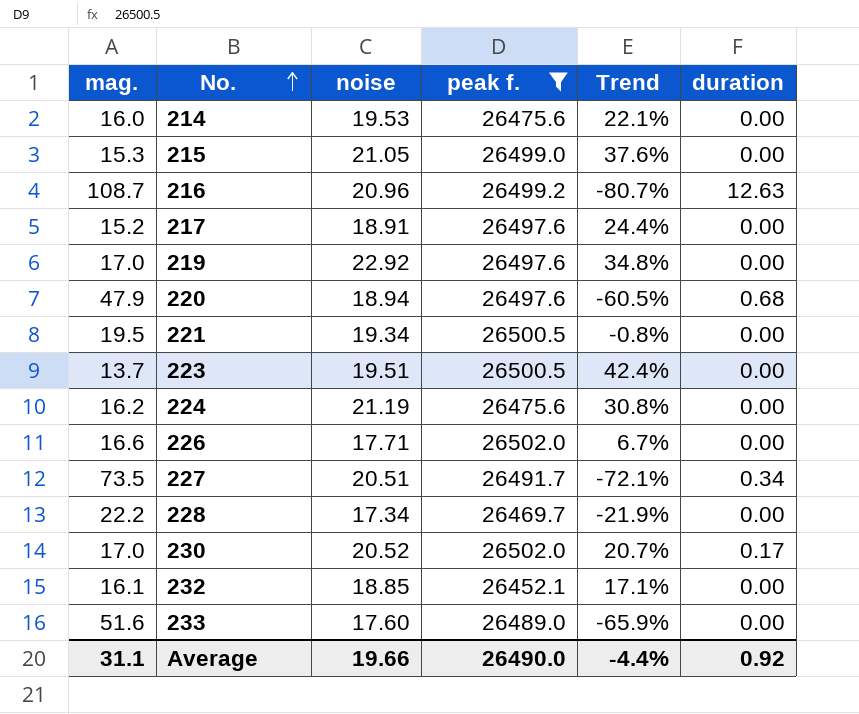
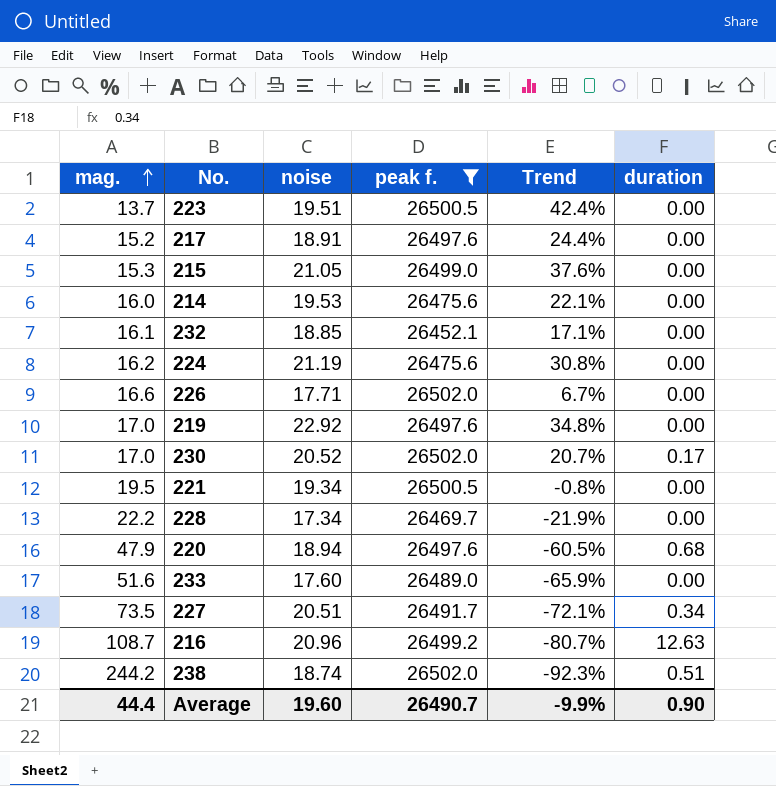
row order: No. ascending -> mag. ascending
row 238: none -> 244.2 | 18.74 | 26502.0 | -92.3% | 0.51
Average | mag.: 31.1 -> 44.4
Average | noise: 19.66 -> 19.60
Average | peak f.: 26490.0 -> 26490.7
Average | Trend: -4.4% -> -9.9%
Average | duration: 0.92 -> 0.90

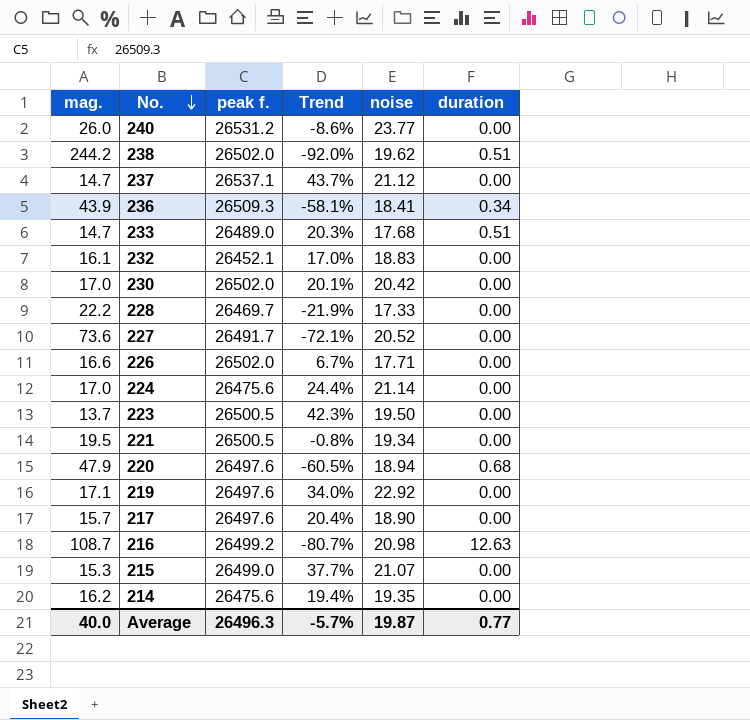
filter: peak f. <= 26502.0 -> none
row order: mag. ascending -> No. descending
column noise | position: 3 -> 5
238 | Trend: -92.3% -> -92.0%
238 | noise: 18.74 -> 19.62
233 | mag.: 51.6 -> 14.7
233 | Trend: -65.9% -> 20.3%
233 | noise: 17.60 -> 17.68
233 | duration: 0.00 -> 0.51
232 | Trend: 17.1% -> 17.0%
232 | noise: 18.85 -> 18.83
230 | Trend: 20.7% -> 20.1%
230 | noise: 20.52 -> 20.42
230 | duration: 0.17 -> 0.00
228 | noise: 17.34 -> 17.33
227 | mag.: 73.5 -> 73.6
227 | noise: 20.51 -> 20.52
227 | duration: 0.34 -> 0.00
224 | mag.: 16.2 -> 17.0
224 | Trend: 30.8% -> 24.4%
224 | noise: 21.19 -> 21.14
223 | Trend: 42.4% -> 42.3%
223 | noise: 19.51 -> 19.50
219 | mag.: 17.0 -> 17.1
219 | Trend: 34.8% -> 34.0%
217 | mag.: 15.2 -> 15.7
217 | Trend: 24.4% -> 20.4%
217 | noise: 18.91 -> 18.90
216 | noise: 20.96 -> 20.98
215 | Trend: 37.6% -> 37.7%
215 | noise: 21.05 -> 21.07
214 | mag.: 16.0 -> 16.2
214 | Trend: 22.1% -> 19.4%
214 | noise: 19.53 -> 19.35
Average | mag.: 44.4 -> 40.0
Average | peak f.: 26490.7 -> 26496.3
Average | Trend: -9.9% -> -5.7%
Average | noise: 19.60 -> 19.87
Average | duration: 0.90 -> 0.77

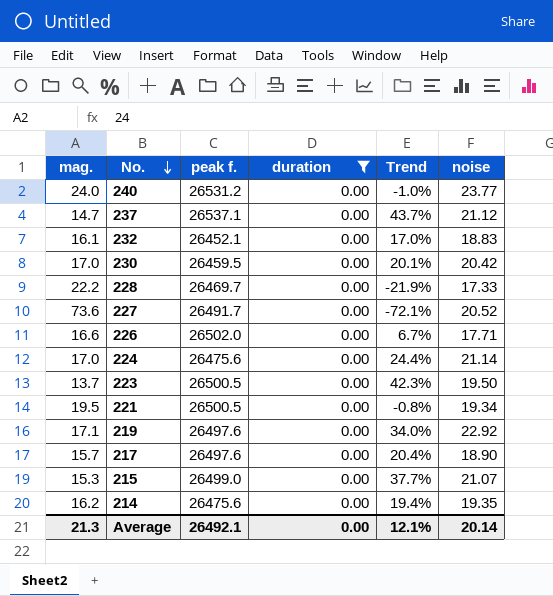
filter: none -> duration = 0.00
column duration | position: 6 -> 4
240 | mag.: 26.0 -> 24.0
240 | Trend: -8.6% -> -1.0%
230 | peak f.: 26502.0 -> 26459.5
Average | mag.: 40.0 -> 21.3
Average | peak f.: 26496.3 -> 26492.1
Average | duration: 0.77 -> 0.00
Average | Trend: -5.7% -> 12.1%
Average | noise: 19.87 -> 20.14

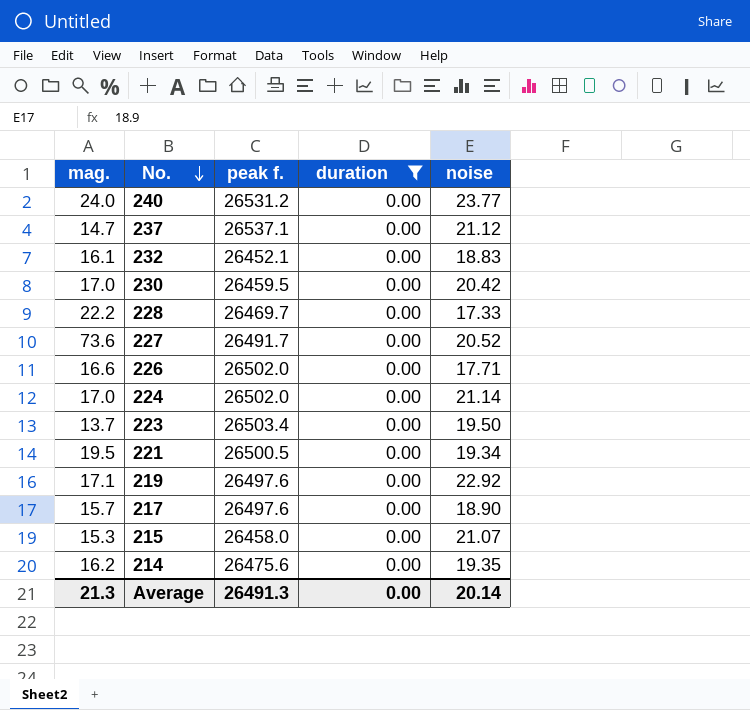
column Trend | formula: ([noise] - [mag.]) / [mag.] -> none
224 | peak f.: 26475.6 -> 26502.0
223 | peak f.: 26500.5 -> 26503.4
215 | peak f.: 26499.0 -> 26458.0
Average | peak f.: 26492.1 -> 26491.3

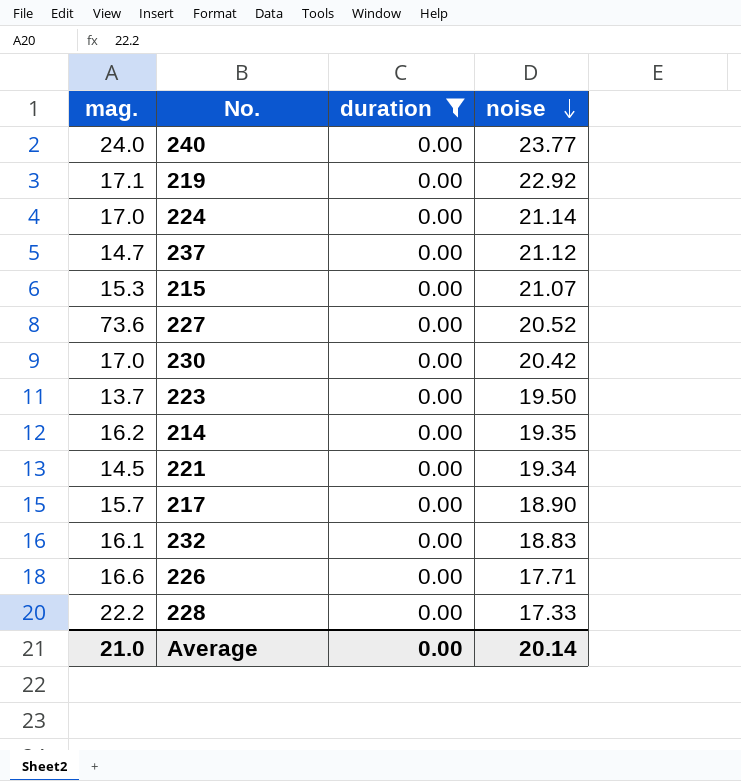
row order: No. descending -> noise descending
column peak f. | position: 3 -> none
221 | mag.: 19.5 -> 14.5
Average | mag.: 21.3 -> 21.0

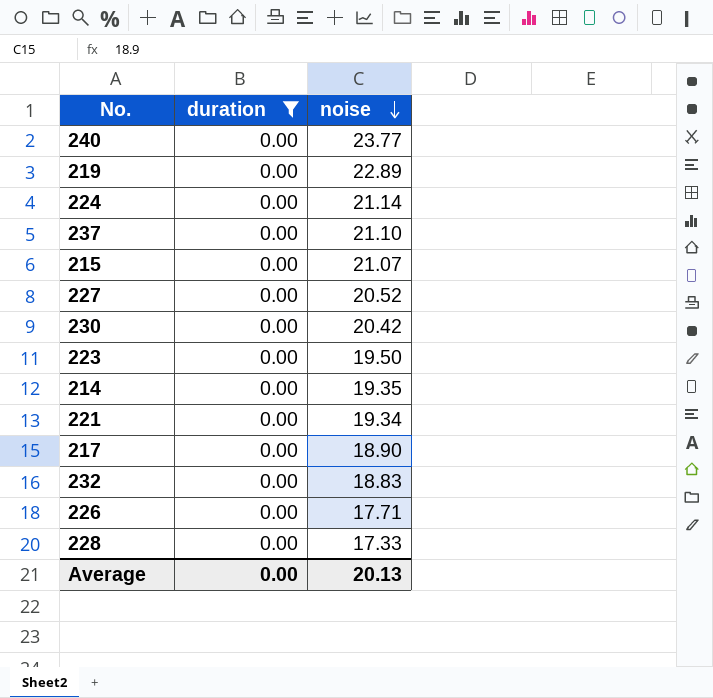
column mag. | position: 1 -> none
219 | noise: 22.92 -> 22.89
237 | noise: 21.12 -> 21.10
Average | noise: 20.14 -> 20.13

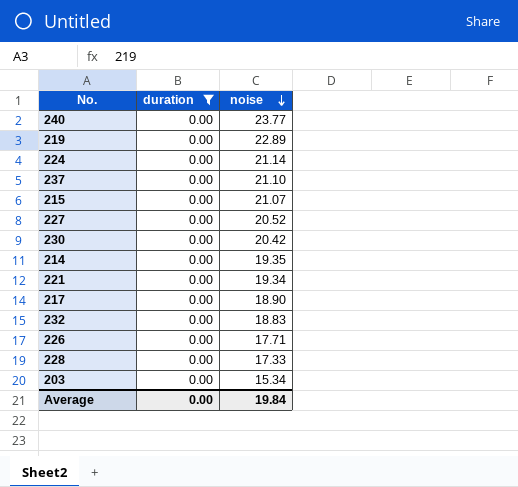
row 223: 0.00 | 19.50 -> none
row 203: none -> 0.00 | 15.34
Average | noise: 20.13 -> 19.84

